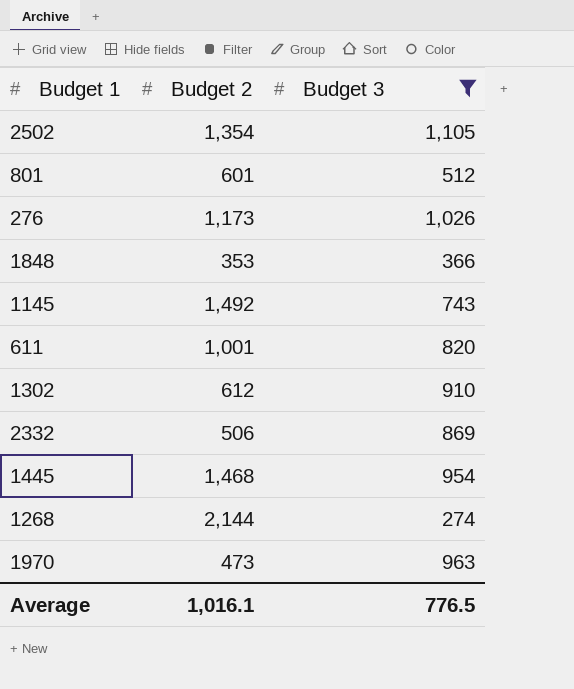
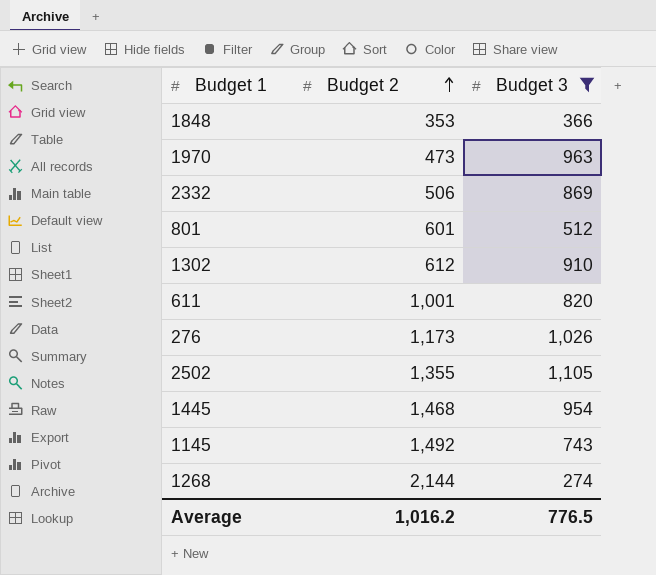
row order: none -> Budget 2 ascending
2502 | Budget 2: 1,354 -> 1,355
Average | Budget 2: 1,016.1 -> 1,016.2

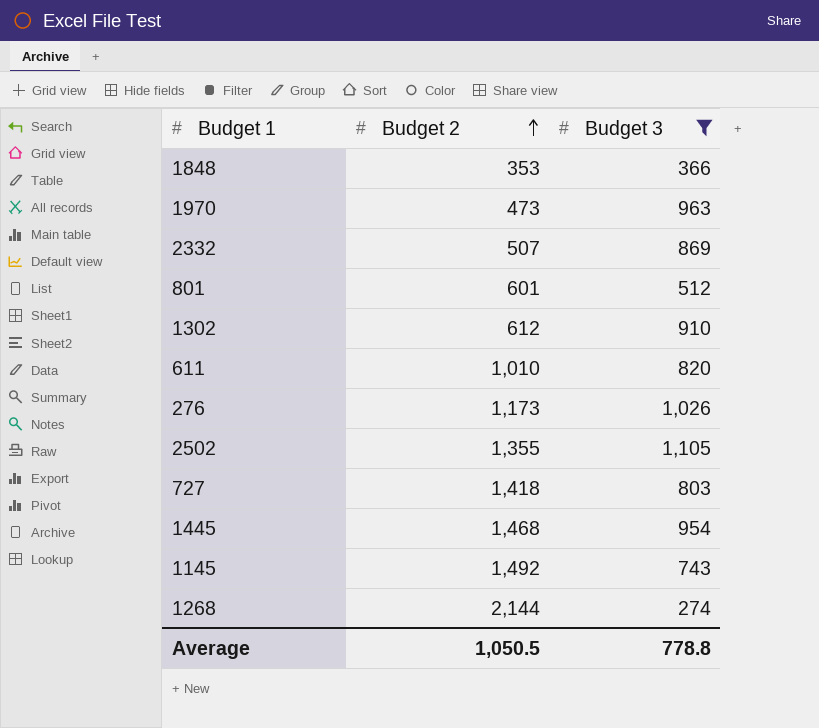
2332 | Budget 2: 506 -> 507
611 | Budget 2: 1,001 -> 1,010
row 727: none -> 1,418 | 803
Average | Budget 2: 1,016.2 -> 1,050.5
Average | Budget 3: 776.5 -> 778.8

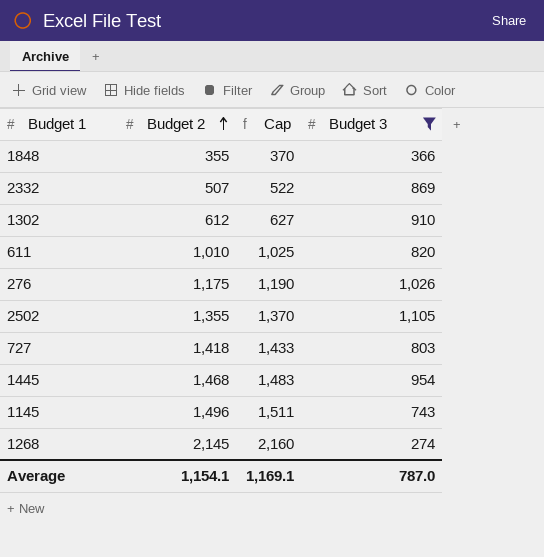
column Cap | formula: none -> [Budget 2] + 15
row 1970: 473 | 963 -> none
row 801: 601 | 512 -> none
1848 | Budget 2: 353 -> 355
276 | Budget 2: 1,173 -> 1,175
1145 | Budget 2: 1,492 -> 1,496
1268 | Budget 2: 2,144 -> 2,145
Average | Budget 2: 1,050.5 -> 1,154.1
Average | Budget 3: 778.8 -> 787.0

